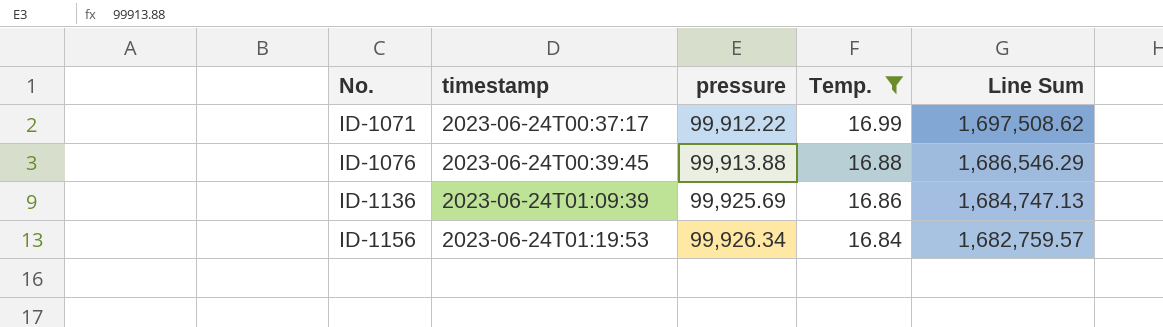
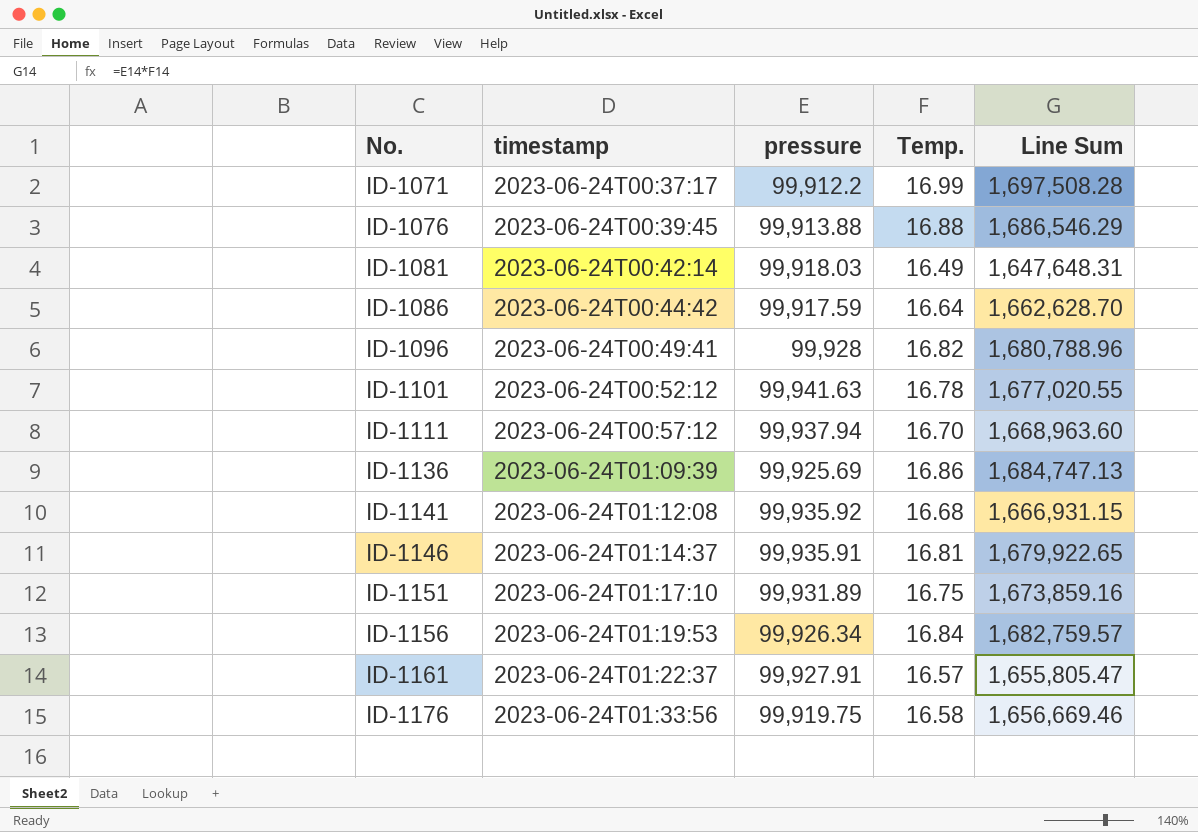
filter: Temp. >= 16.84 -> none
ID-1071 | pressure: 99,912.22 -> 99,912.2
ID-1071 | Line Sum: 1,697,508.62 -> 1,697,508.28

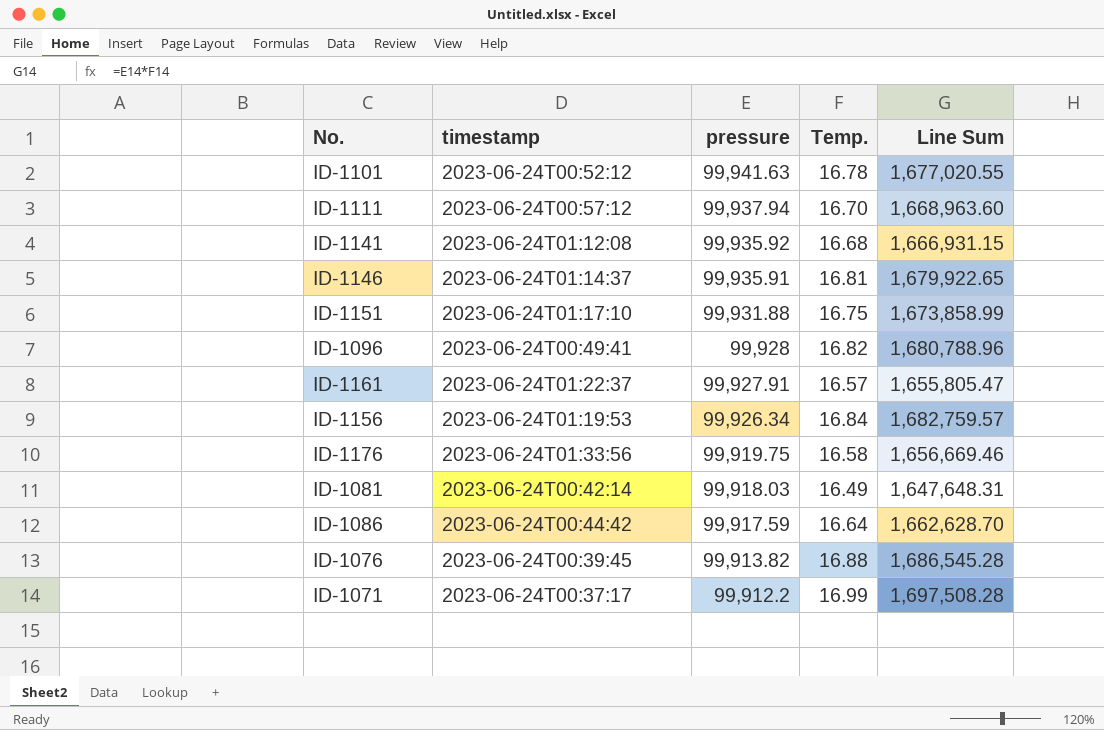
row order: No. ascending -> pressure descending
row ID-1136: 2023-06-24T01:09:39 | 99,925.69 | 16.86 | 1,684,747.13 -> none
ID-1151 | pressure: 99,931.89 -> 99,931.88
ID-1151 | Line Sum: 1,673,859.16 -> 1,673,858.99
ID-1076 | pressure: 99,913.88 -> 99,913.82
ID-1076 | Line Sum: 1,686,546.29 -> 1,686,545.28

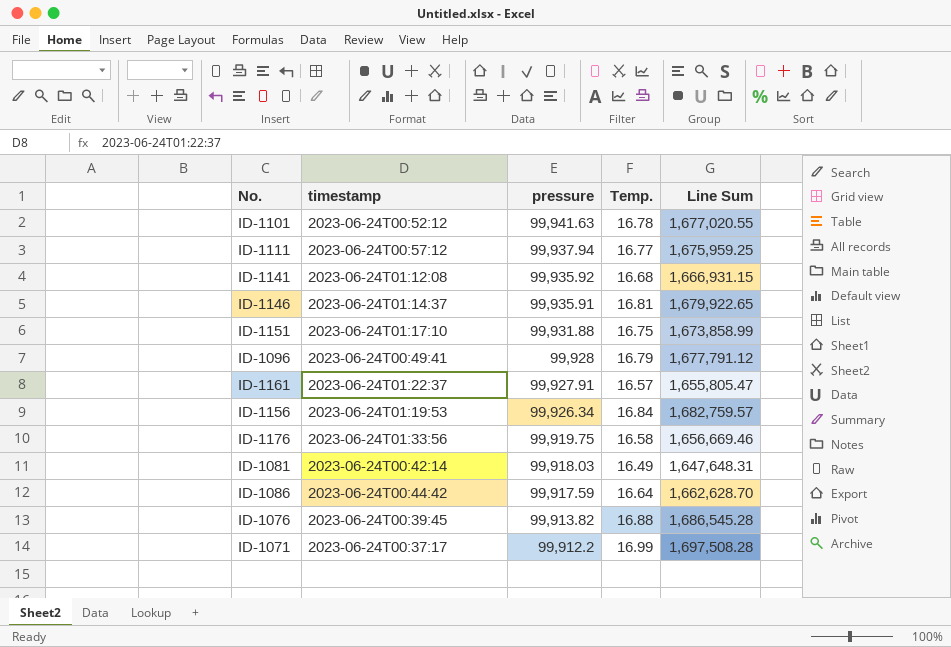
ID-1111 | Temp.: 16.70 -> 16.77
ID-1111 | Line Sum: 1,668,963.60 -> 1,675,959.25
ID-1096 | Temp.: 16.82 -> 16.79
ID-1096 | Line Sum: 1,680,788.96 -> 1,677,791.12

